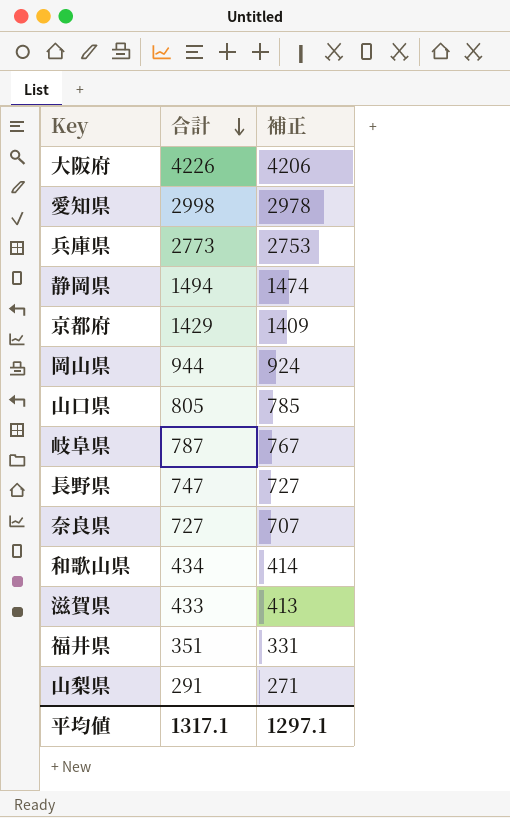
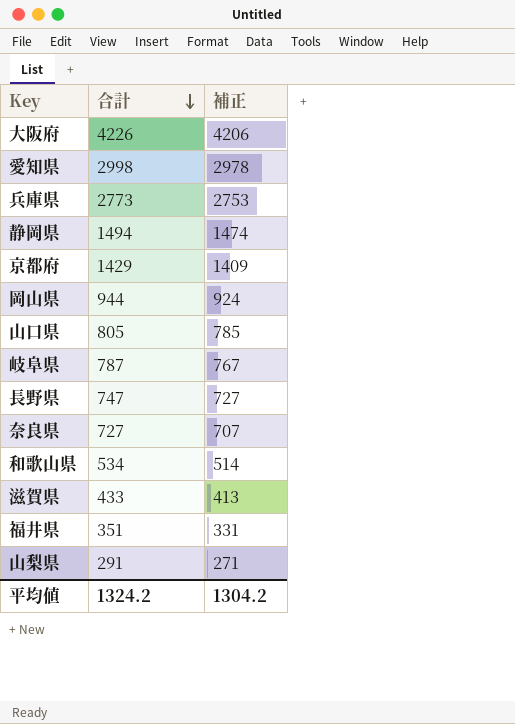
和歌山県 | 合計: 434 -> 534
和歌山県 | 補正: 414 -> 514
平均値 | 合計: 1317.1 -> 1324.2
平均値 | 補正: 1297.1 -> 1304.2

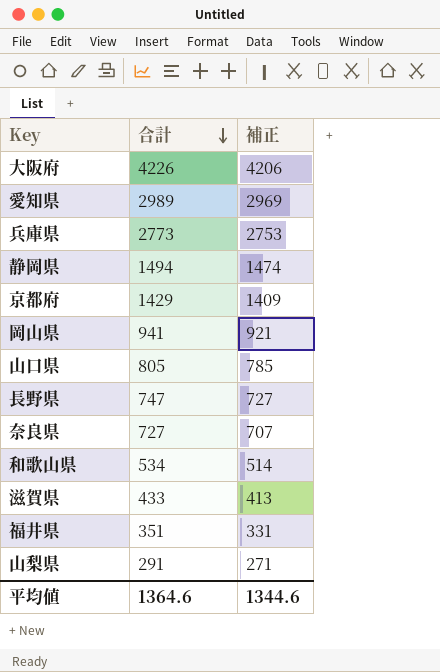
row 岐阜県: 787 | 767 -> none
愛知県 | 合計: 2998 -> 2989
愛知県 | 補正: 2978 -> 2969
岡山県 | 合計: 944 -> 941
岡山県 | 補正: 924 -> 921
平均値 | 合計: 1324.2 -> 1364.6
平均値 | 補正: 1304.2 -> 1344.6

